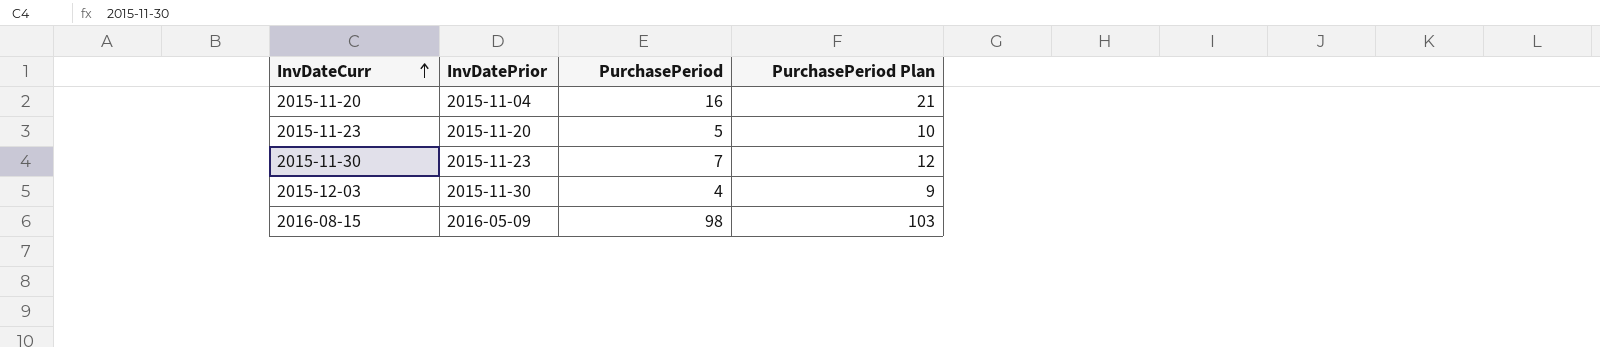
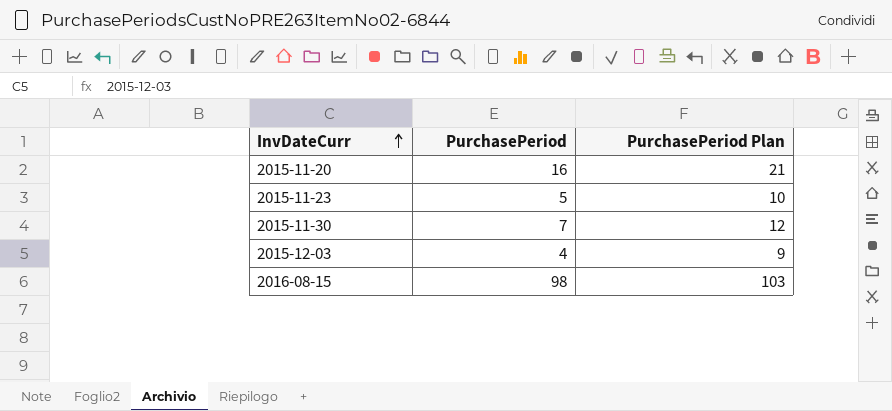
column InvDatePrior | position: 2 -> none

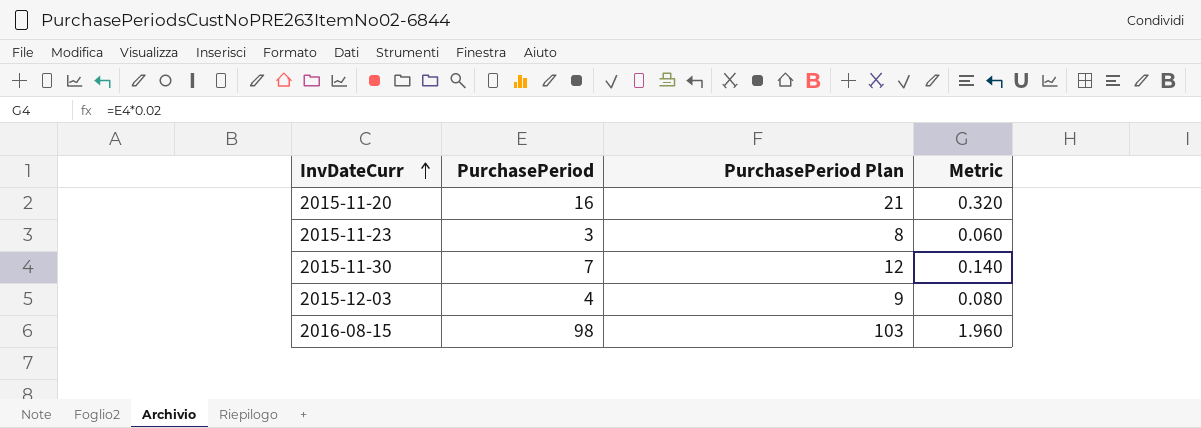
column Metric | formula: none -> [PurchasePeriod] * 0.02
2015-11-23 | PurchasePeriod: 5 -> 3
2015-11-23 | PurchasePeriod Plan: 10 -> 8

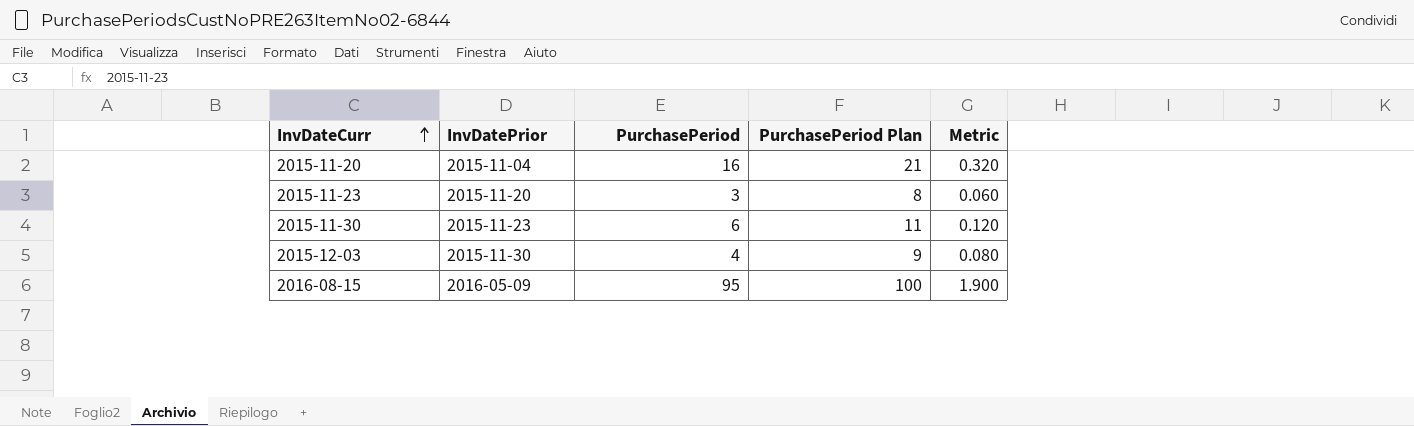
column InvDatePrior | position: none -> 2
2015-11-30 | PurchasePeriod: 7 -> 6
2015-11-30 | PurchasePeriod Plan: 12 -> 11
2015-11-30 | Metric: 0.140 -> 0.120
2016-08-15 | PurchasePeriod: 98 -> 95
2016-08-15 | PurchasePeriod Plan: 103 -> 100
2016-08-15 | Metric: 1.960 -> 1.900

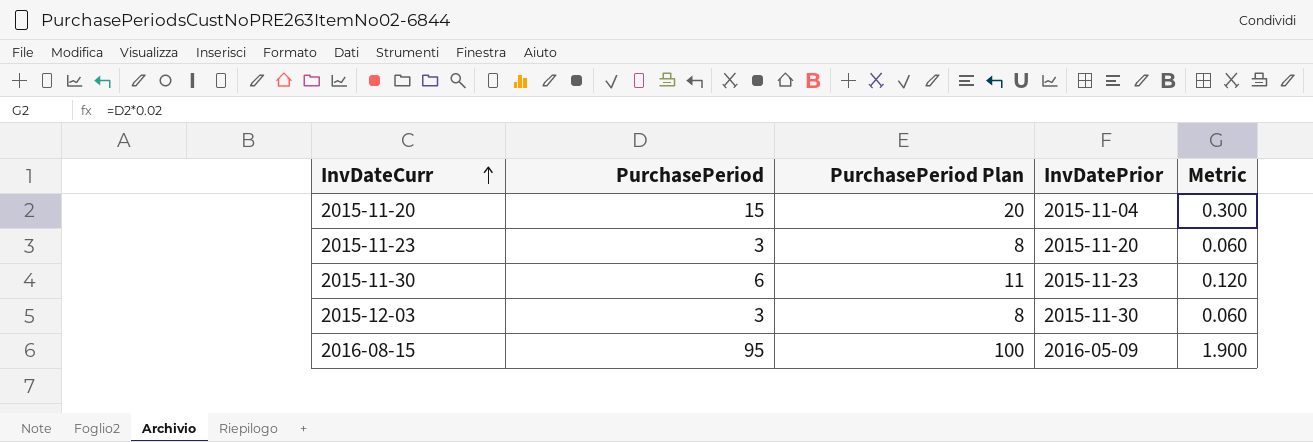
column InvDatePrior | position: 2 -> 4
2015-11-20 | PurchasePeriod: 16 -> 15
2015-11-20 | PurchasePeriod Plan: 21 -> 20
2015-11-20 | Metric: 0.320 -> 0.300
2015-12-03 | PurchasePeriod: 4 -> 3
2015-12-03 | PurchasePeriod Plan: 9 -> 8
2015-12-03 | Metric: 0.080 -> 0.060

